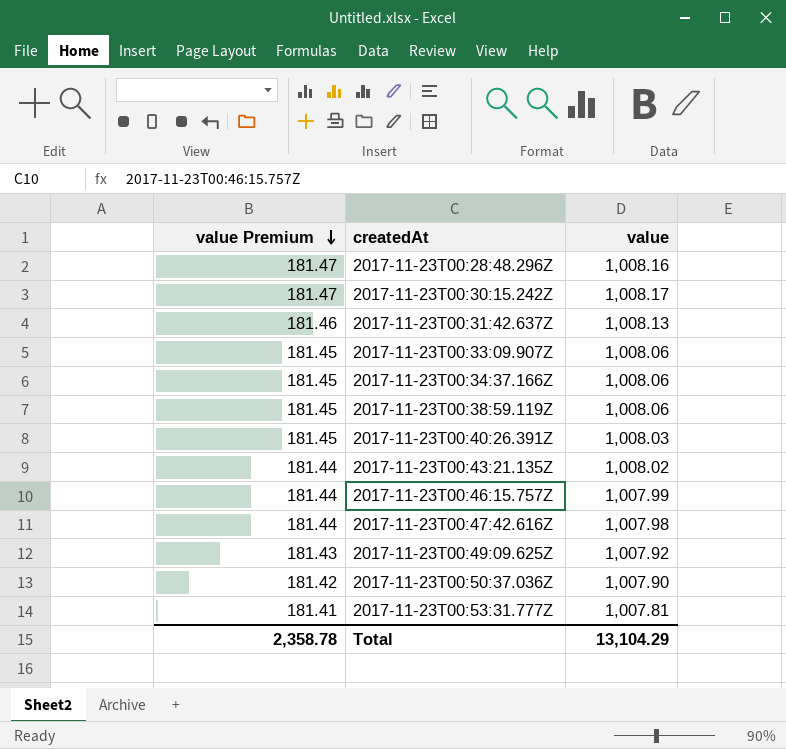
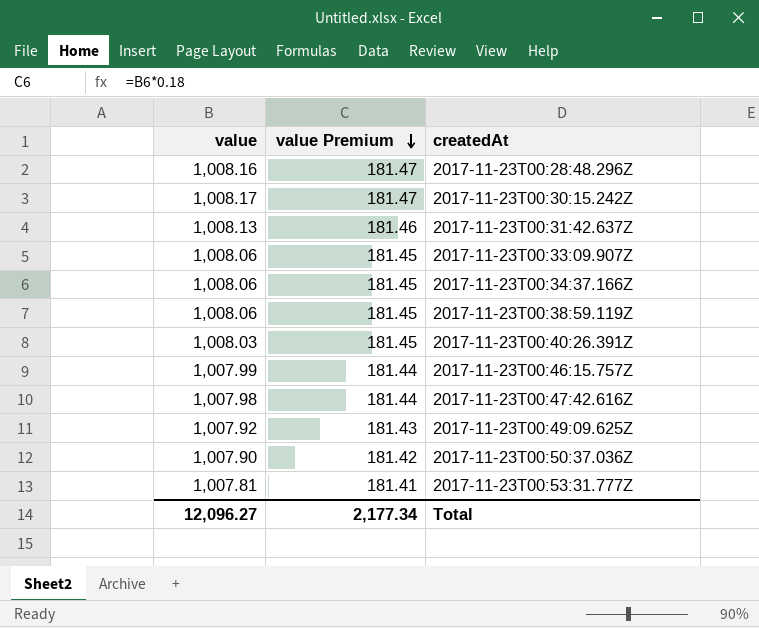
column value | position: 3 -> 1
row 2017-11-23T00:43:21.135Z: 181.44 | 1,008.02 -> none
Total | value: 13,104.29 -> 12,096.27
Total | value Premium: 2,358.78 -> 2,177.34

